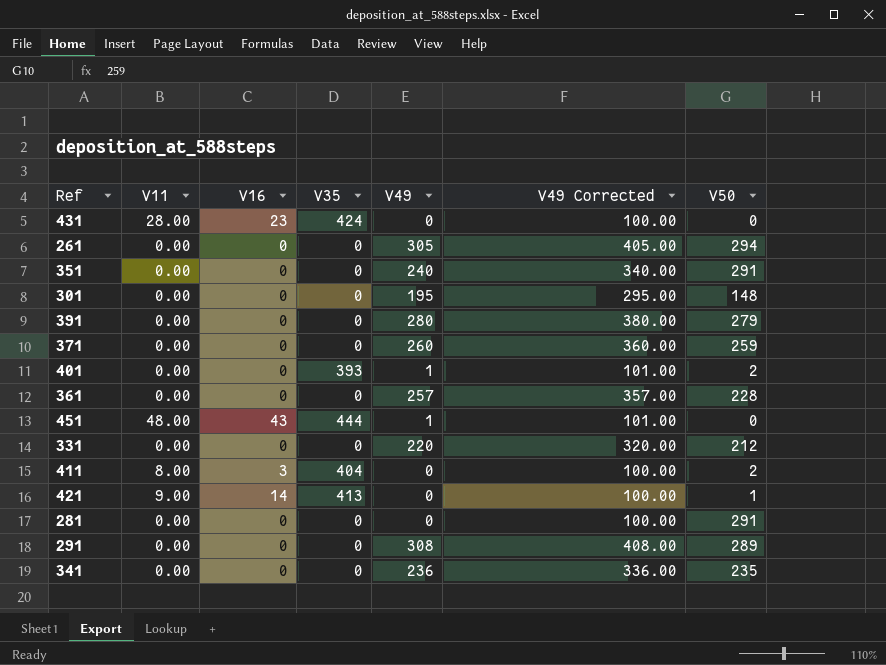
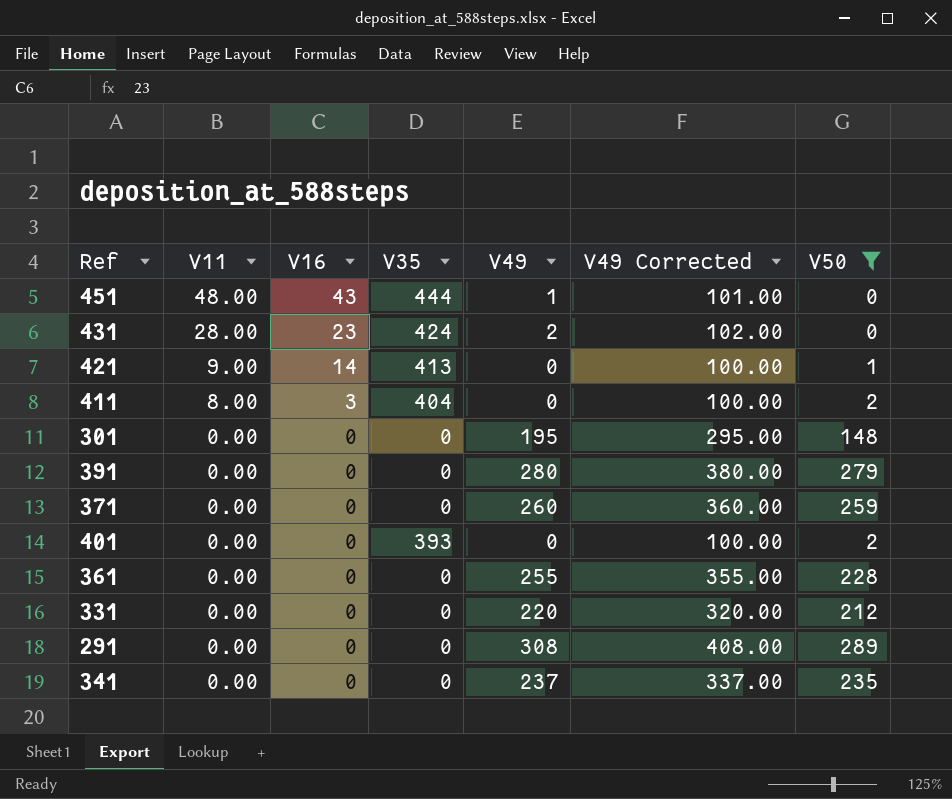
filter: none -> V50 <= 289
row order: none -> V11 descending
431 | V49: 0 -> 2
431 | V49 Corrected: 100.00 -> 102.00
401 | V49: 1 -> 0
401 | V49 Corrected: 101.00 -> 100.00
361 | V49: 257 -> 255
361 | V49 Corrected: 357.00 -> 355.00
341 | V49: 236 -> 237
341 | V49 Corrected: 336.00 -> 337.00

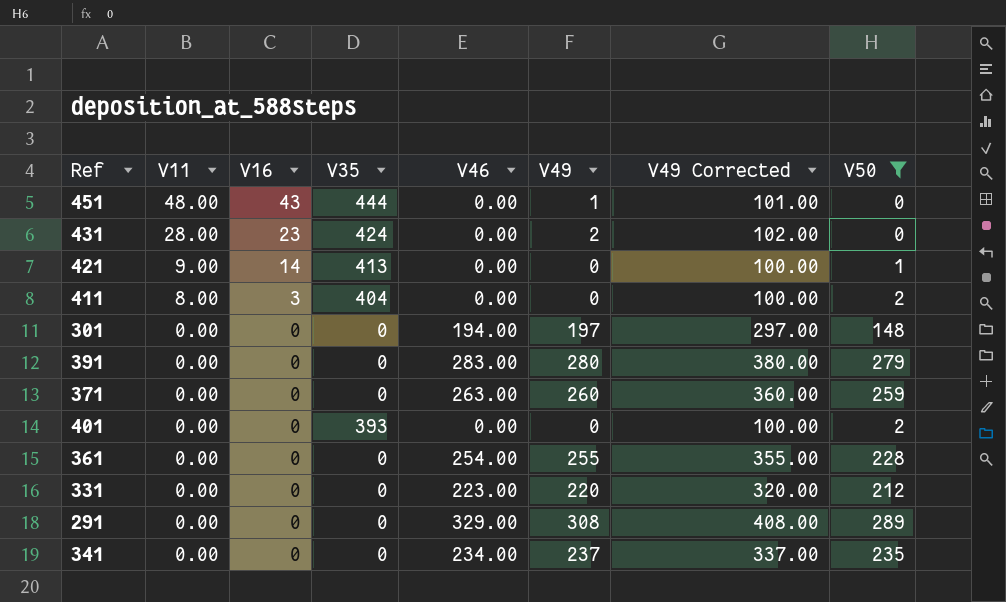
column V46 | position: none -> 5
301 | V49: 195 -> 197
301 | V49 Corrected: 295.00 -> 297.00

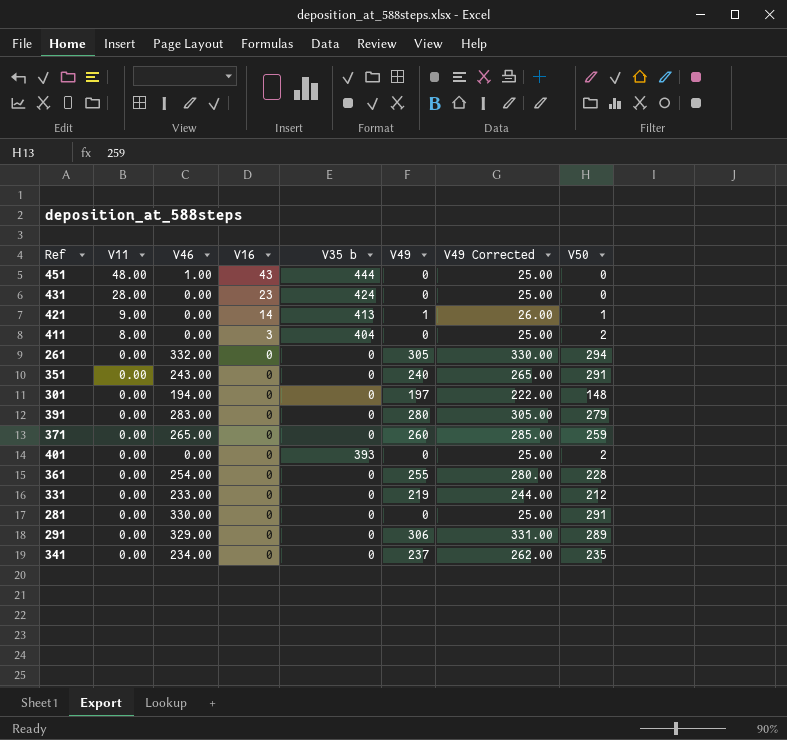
filter: V50 <= 289 -> none
column V46 | position: 5 -> 3
column name: V35 -> V35 b
column V49 Corrected | formula: [V49] + 100 -> [V49] + 25
451 | V46: 0.00 -> 1.00
451 | V49: 1 -> 0
431 | V49: 2 -> 0
421 | V49: 0 -> 1
371 | V46: 263.00 -> 265.00
331 | V46: 223.00 -> 233.00
331 | V49: 220 -> 219
291 | V49: 308 -> 306

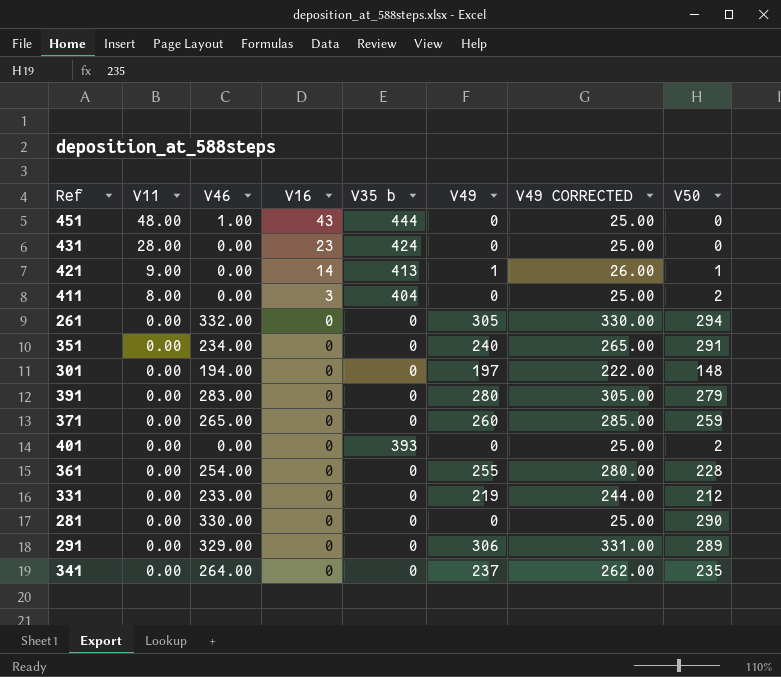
column name: V49 Corrected -> V49 CORRECTED
351 | V46: 243.00 -> 234.00
281 | V50: 291 -> 290
341 | V46: 234.00 -> 264.00

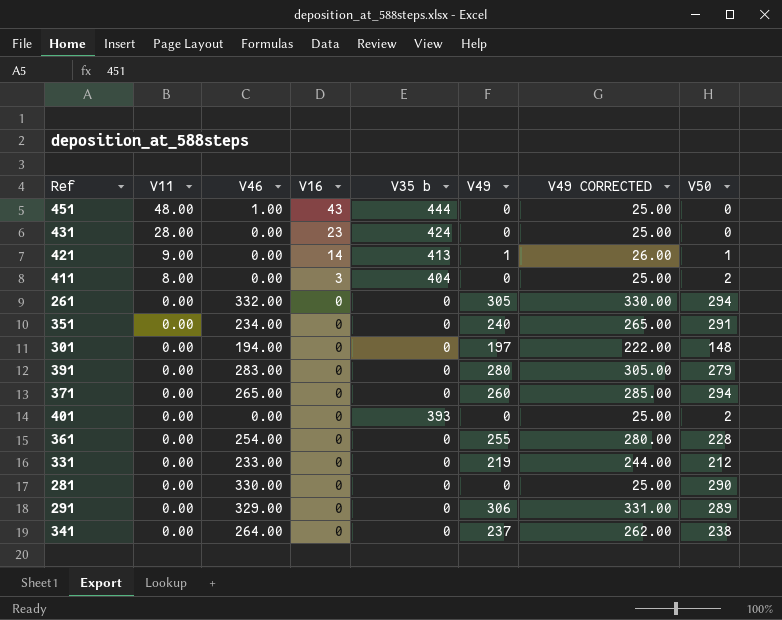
371 | V50: 259 -> 294
341 | V50: 235 -> 238

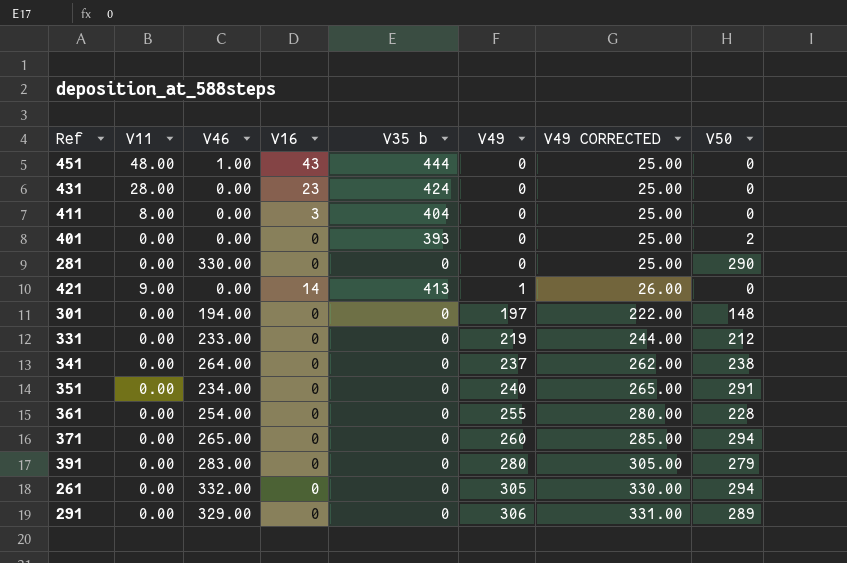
row order: V11 descending -> V49 ascending
411 | V50: 2 -> 0
421 | V50: 1 -> 0

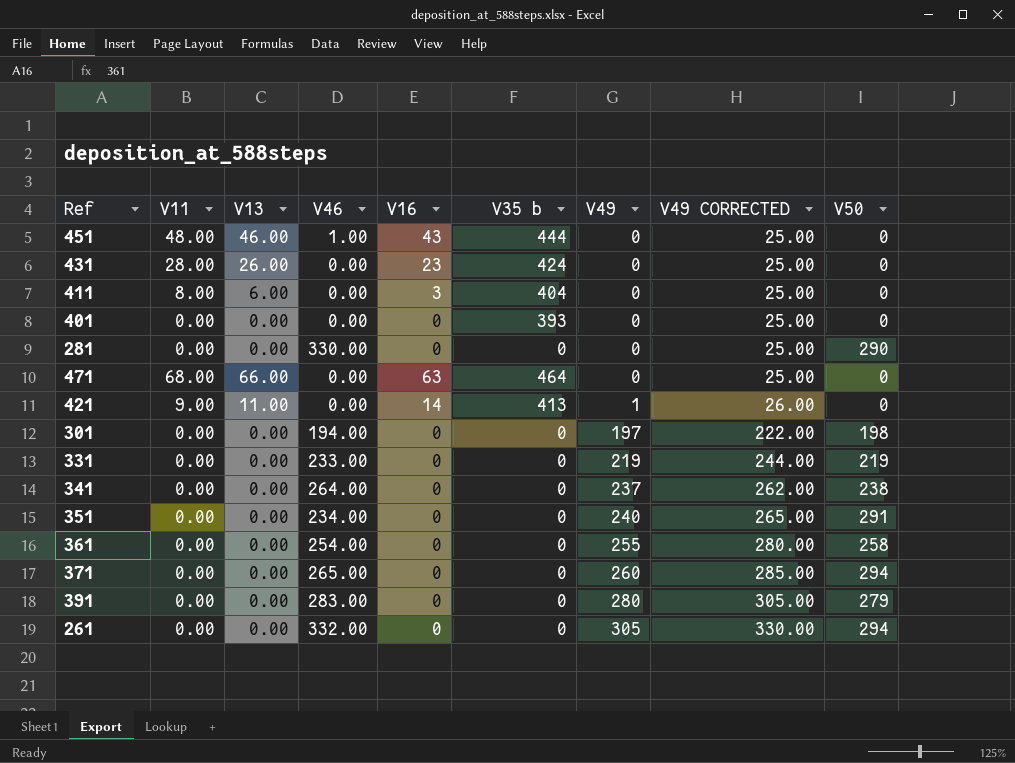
column V13 | position: none -> 3
row 291: 0.00 | 329.00 | 0 | 0 | 306 | 331.00 | 289 -> none
401 | V50: 2 -> 0
row 471: none -> 68.00 | 66.00 | 0.00 | 63 | 464 | 0 | 25.00 | 0
301 | V50: 148 -> 198
331 | V50: 212 -> 219
361 | V50: 228 -> 258

